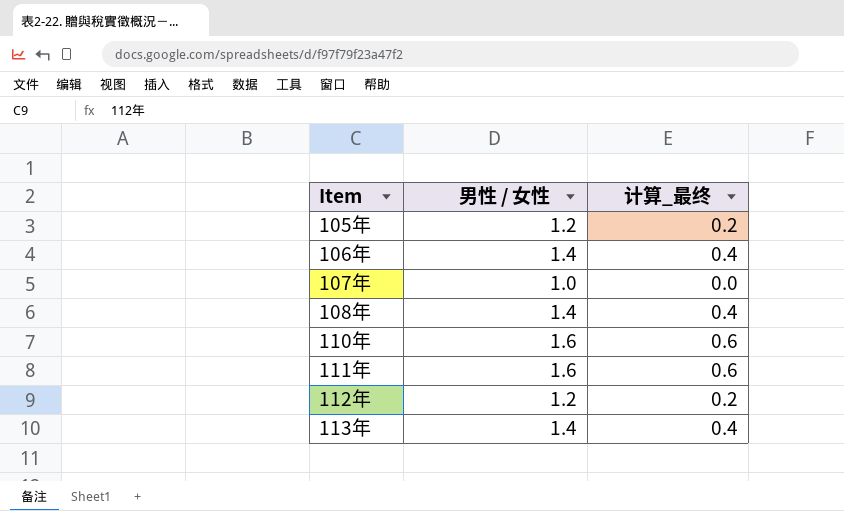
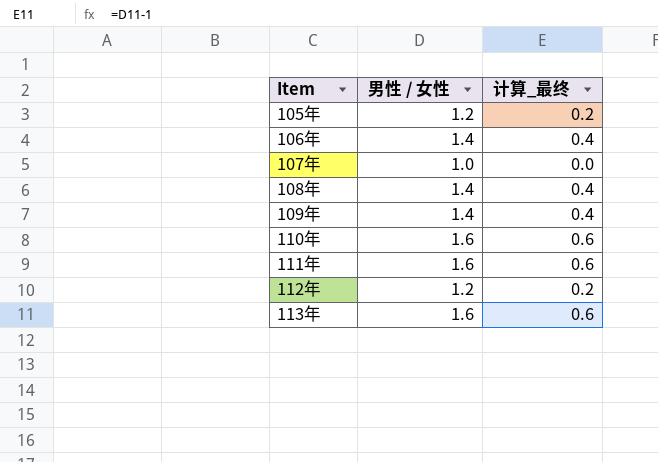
row 109年: none -> 1.4 | 0.4
113年 | 男性 / 女性: 1.4 -> 1.6
113年 | 计算_最终: 0.4 -> 0.6

